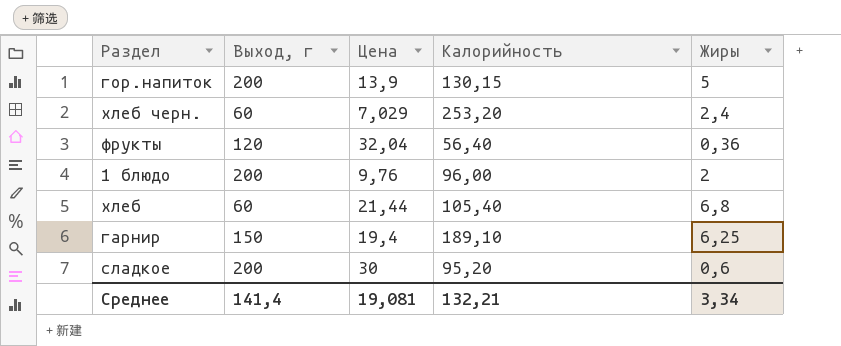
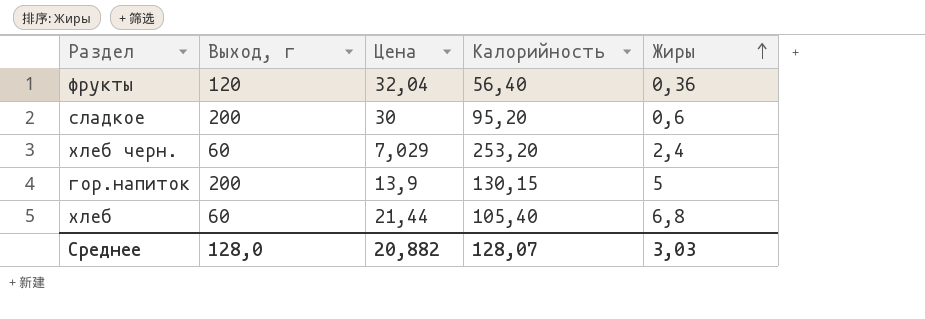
row order: none -> Жиры ascending
row 1 блюдо: 200 | 9,76 | 96,00 | 2 -> none
row гарнир: 150 | 19,4 | 189,10 | 6,25 -> none
Среднее | Выход, г: 141,4 -> 128,0
Среднее | Цена: 19,081 -> 20,882
Среднее | Калорийность: 132,21 -> 128,07
Среднее | Жиры: 3,34 -> 3,03

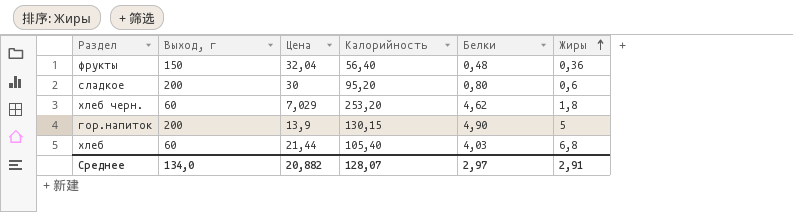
column Белки | position: none -> 5
фрукты | Выход, г: 120 -> 150
хлеб черн. | Жиры: 2,4 -> 1,8
Среднее | Выход, г: 128,0 -> 134,0
Среднее | Жиры: 3,03 -> 2,91

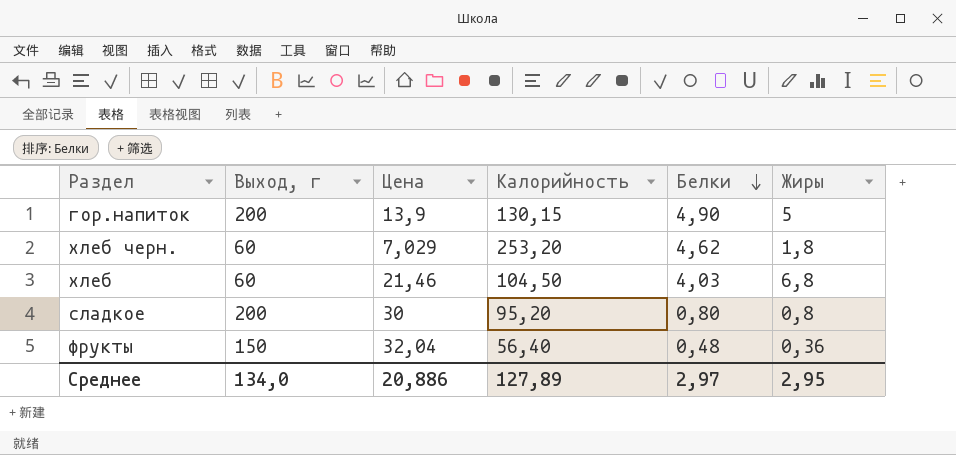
row order: Жиры ascending -> Белки descending
хлеб | Цена: 21,44 -> 21,46
хлеб | Калорийность: 105,40 -> 104,50
сладкое | Жиры: 0,6 -> 0,8
Среднее | Цена: 20,882 -> 20,886
Среднее | Калорийность: 128,07 -> 127,89
Среднее | Жиры: 2,91 -> 2,95

